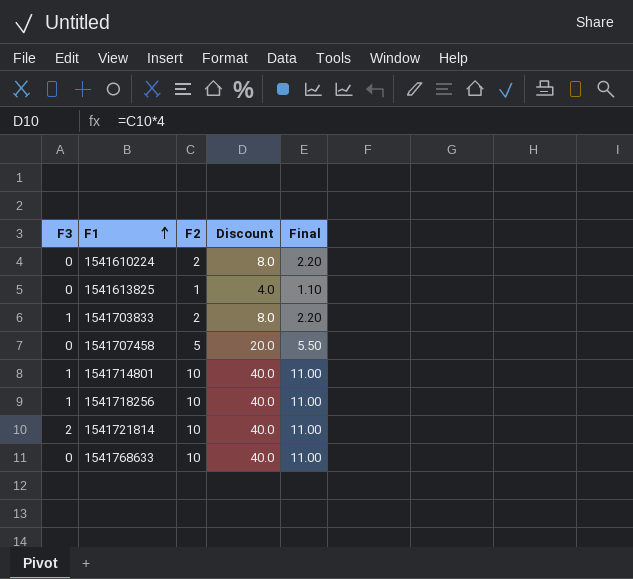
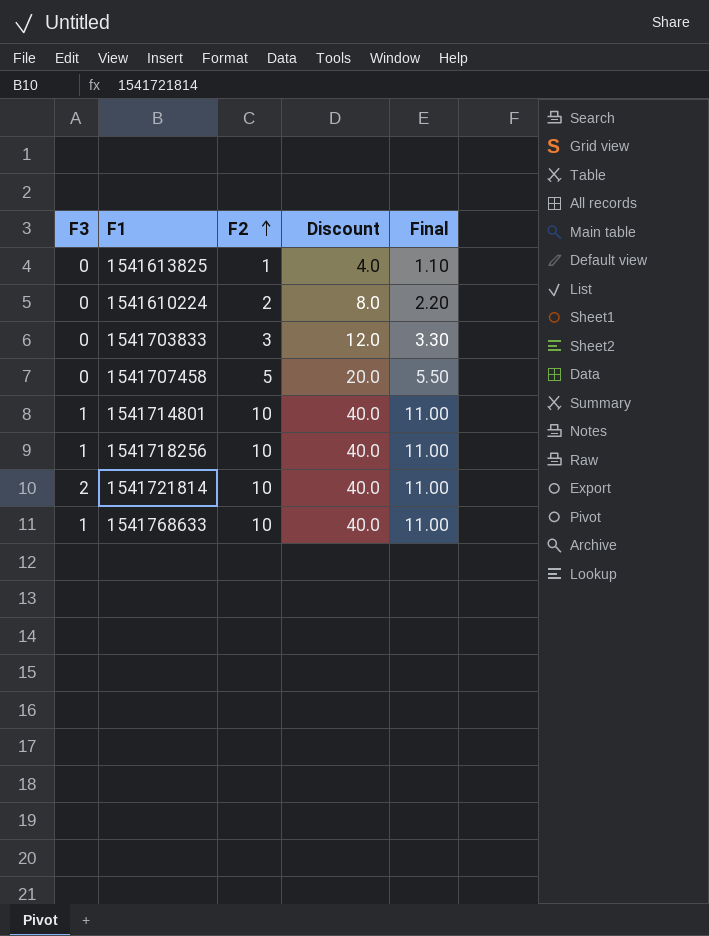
row order: F1 ascending -> F2 ascending
1541703833 | F3: 1 -> 0
1541703833 | F2: 2 -> 3
1541703833 | Discount: 8.0 -> 12.0
1541703833 | Final: 2.20 -> 3.30
1541768633 | F3: 0 -> 1

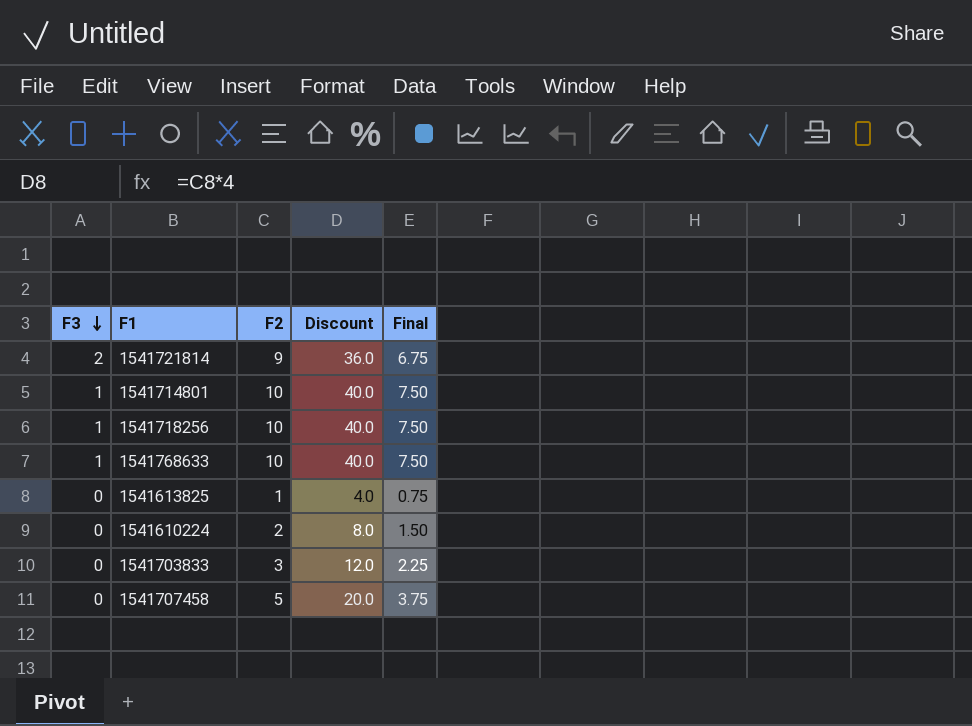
row order: F2 ascending -> F3 descending
column Final | formula: [F2] * 1.1 -> [F2] * 0.75
1541721814 | F2: 10 -> 9
1541721814 | Discount: 40.0 -> 36.0

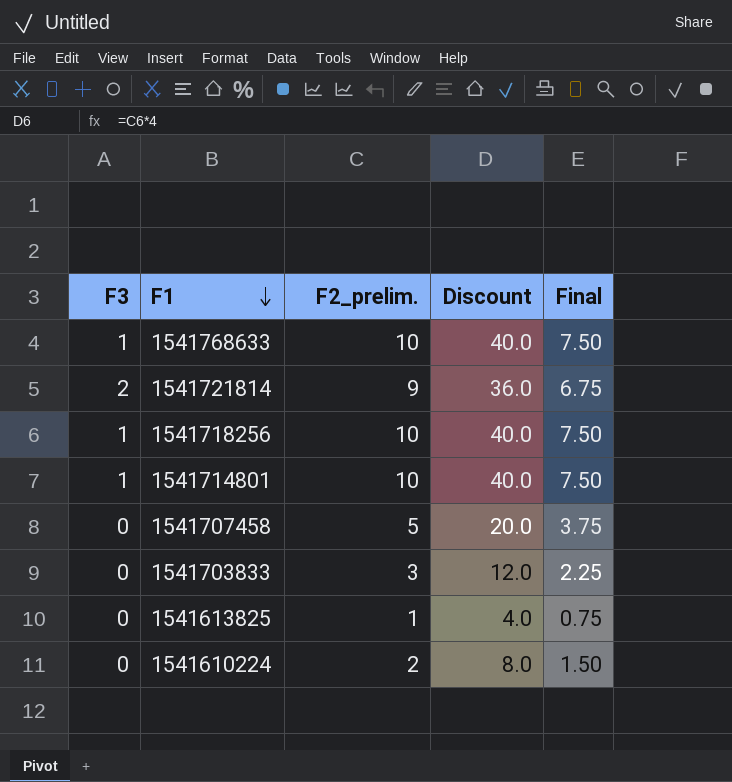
row order: F3 descending -> F1 descending
column name: F2 -> F2_prelim.

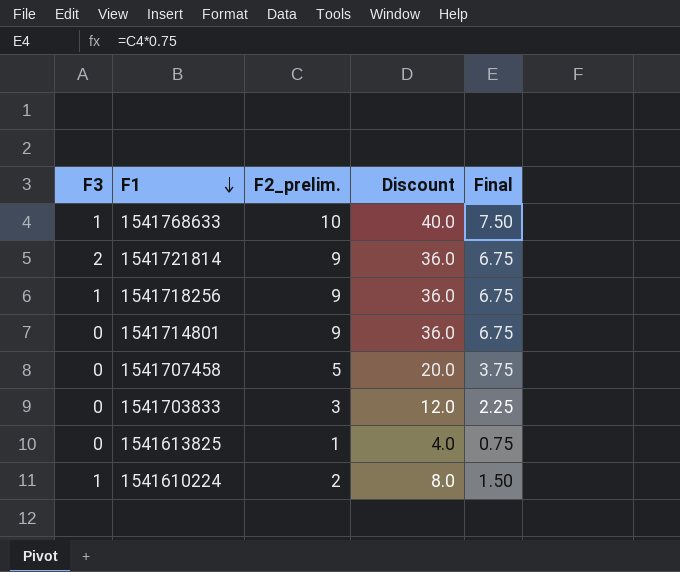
1541718256 | F2_prelim.: 10 -> 9
1541718256 | Discount: 40.0 -> 36.0
1541718256 | Final: 7.50 -> 6.75
1541714801 | F3: 1 -> 0
1541714801 | F2_prelim.: 10 -> 9
1541714801 | Discount: 40.0 -> 36.0
1541714801 | Final: 7.50 -> 6.75
1541610224 | F3: 0 -> 1

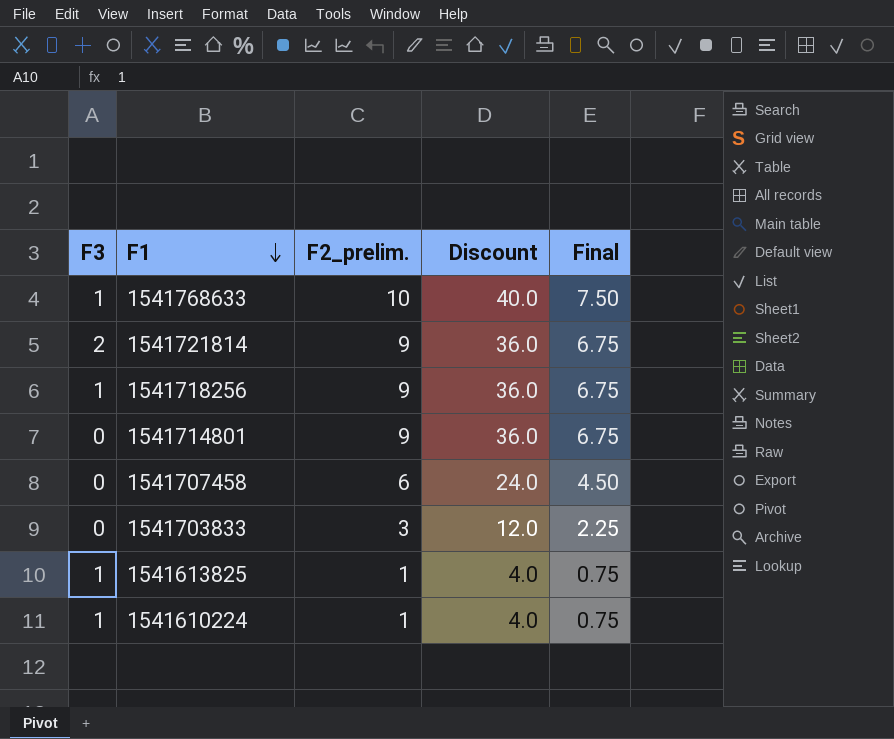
1541707458 | F2_prelim.: 5 -> 6
1541707458 | Discount: 20.0 -> 24.0
1541707458 | Final: 3.75 -> 4.50
1541613825 | F3: 0 -> 1
1541610224 | F2_prelim.: 2 -> 1
1541610224 | Discount: 8.0 -> 4.0
1541610224 | Final: 1.50 -> 0.75

